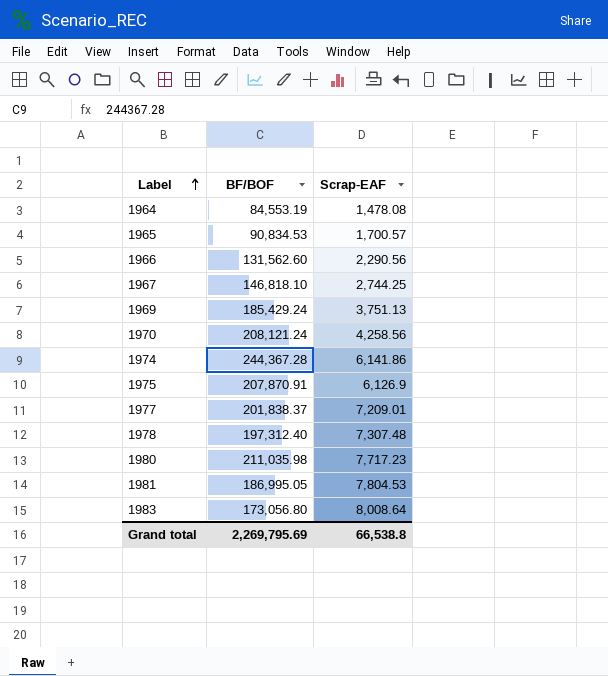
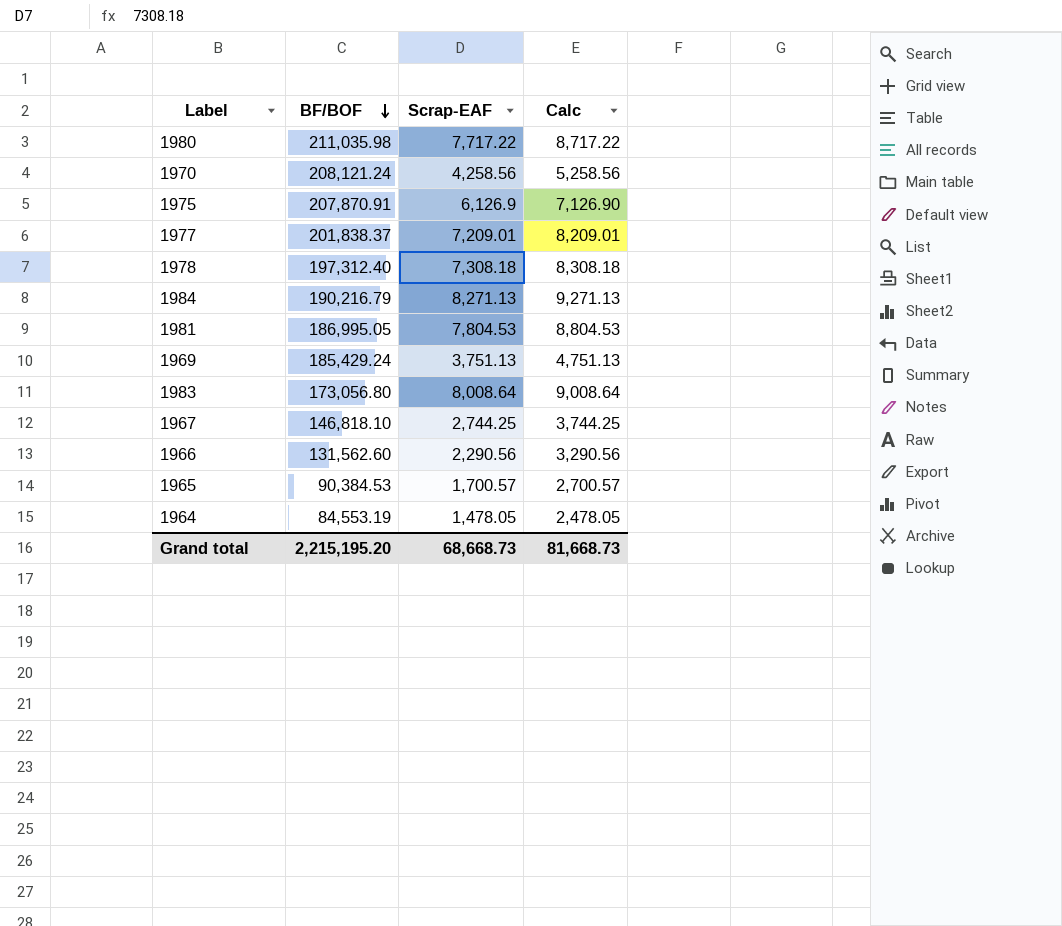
row order: Label ascending -> BF/BOF descending
column Calc | formula: none -> [Scrap-EAF] + 1000
row 1974: 244,367.28 | 6,141.86 -> none
1980 | Scrap-EAF: 7,717.23 -> 7,717.22
1978 | Scrap-EAF: 7,307.48 -> 7,308.18
row 1984: none -> 190,216.79 | 8,271.13 | 9,271.13
1965 | BF/BOF: 90,834.53 -> 90,384.53
1964 | Scrap-EAF: 1,478.08 -> 1,478.05
Grand total | BF/BOF: 2,269,795.69 -> 2,215,195.20
Grand total | Scrap-EAF: 66,538.8 -> 68,668.73

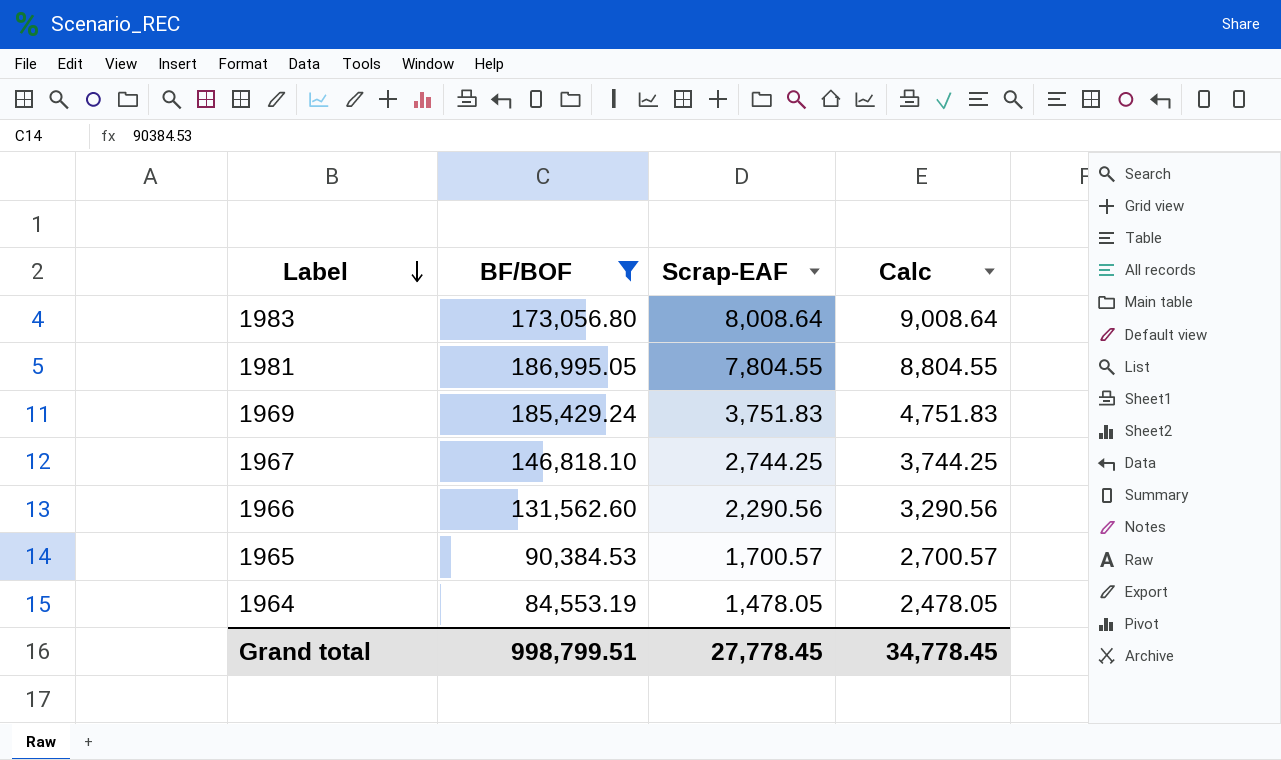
filter: none -> BF/BOF <= 186,995.05
row order: BF/BOF descending -> Label descending
1981 | Scrap-EAF: 7,804.53 -> 7,804.55
1981 | Calc: 8,804.53 -> 8,804.55
1969 | Scrap-EAF: 3,751.13 -> 3,751.83
1969 | Calc: 4,751.13 -> 4,751.83
Grand total | BF/BOF: 2,215,195.20 -> 998,799.51
Grand total | Scrap-EAF: 68,668.73 -> 27,778.45
Grand total | Calc: 81,668.73 -> 34,778.45

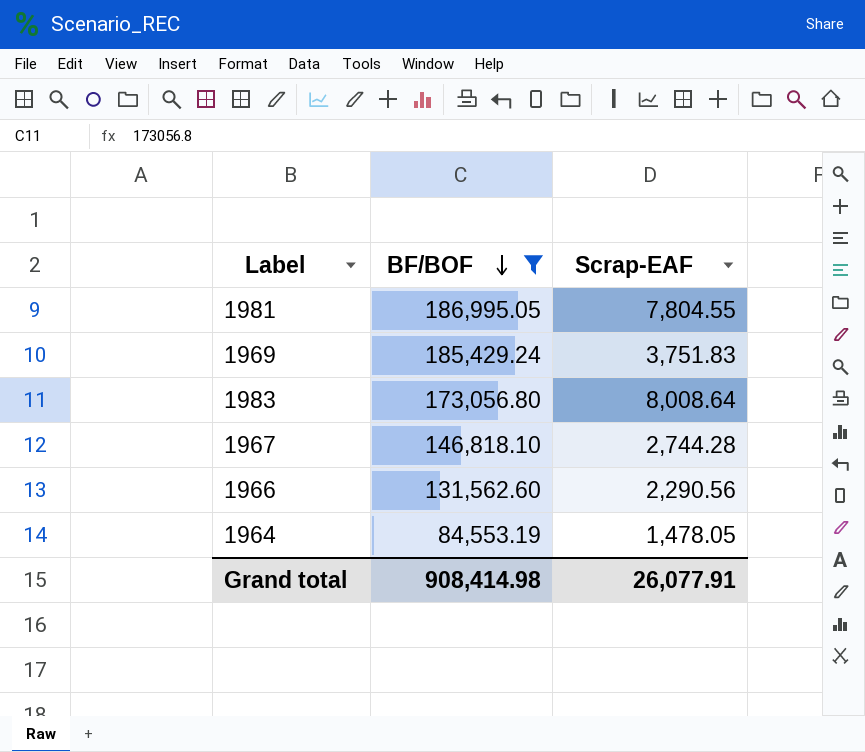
row order: Label descending -> BF/BOF descending
column Calc | formula: [Scrap-EAF] + 1000 -> none
row 1965: 90,384.53 | 1,700.57 | 2,700.57 -> none
1967 | Scrap-EAF: 2,744.25 -> 2,744.28
Grand total | BF/BOF: 998,799.51 -> 908,414.98
Grand total | Scrap-EAF: 27,778.45 -> 26,077.91

